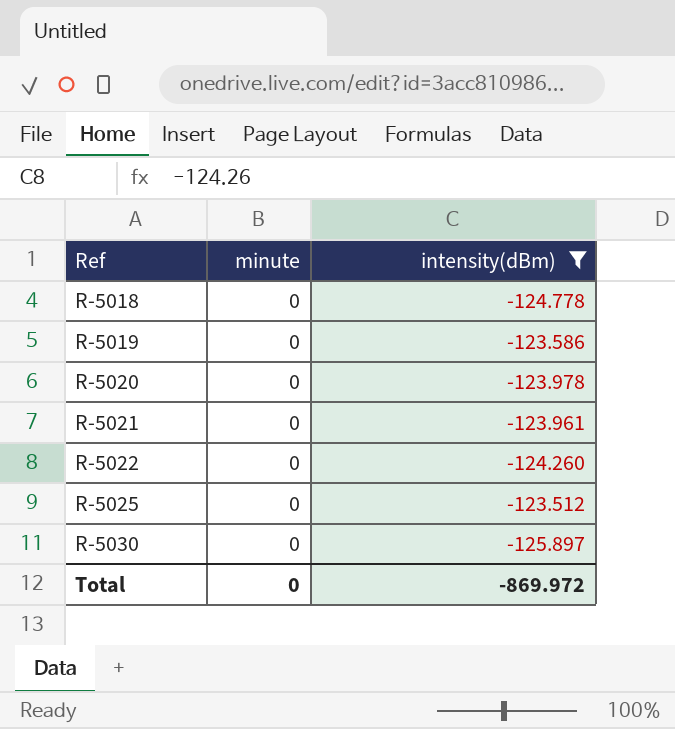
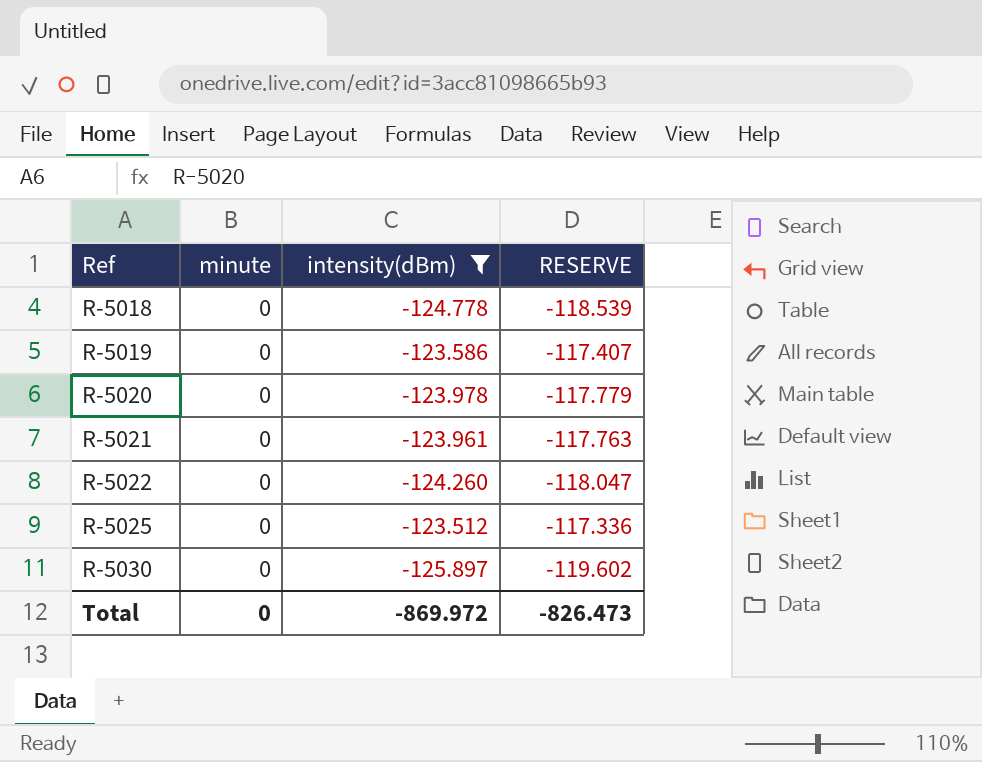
column RESERVE | formula: none -> [intensity(dBm)] * 0.95

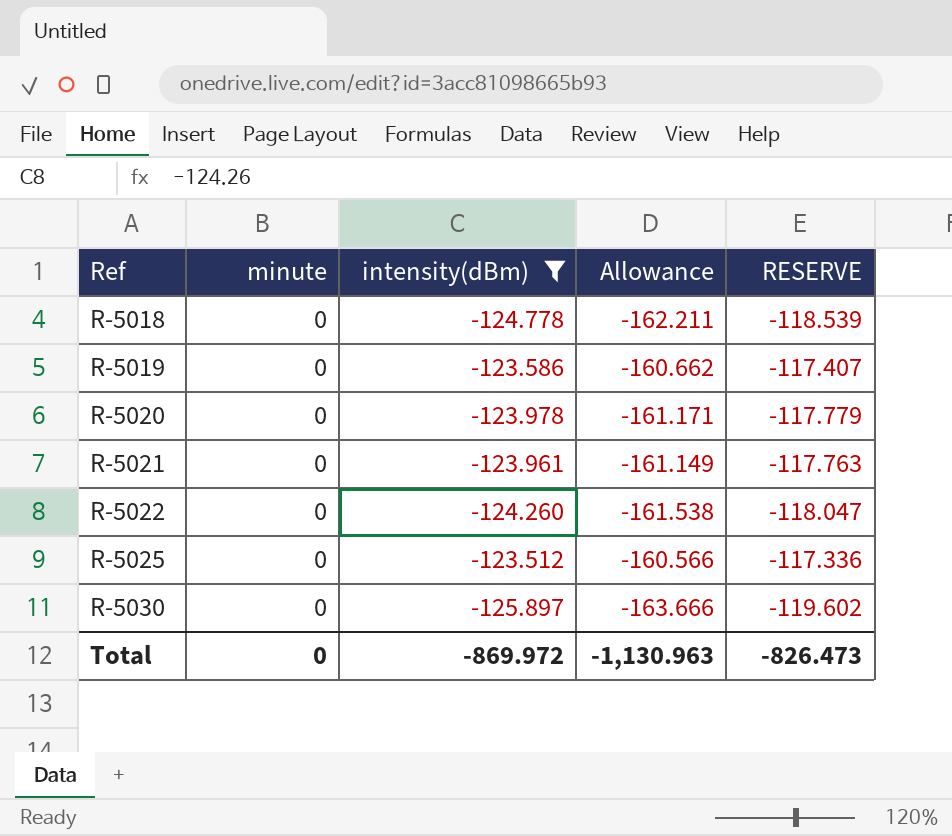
column Allowance | formula: none -> [intensity(dBm)] * 1.3

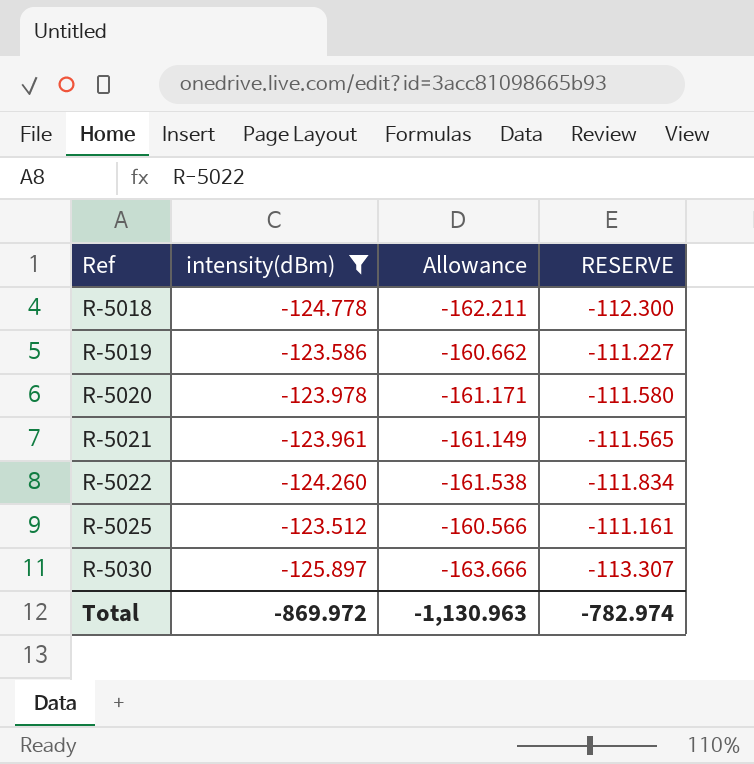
column minute | position: 2 -> none
column RESERVE | formula: [intensity(dBm)] * 0.95 -> [intensity(dBm)] * 0.9
Total | RESERVE: -826.473 -> -782.974

